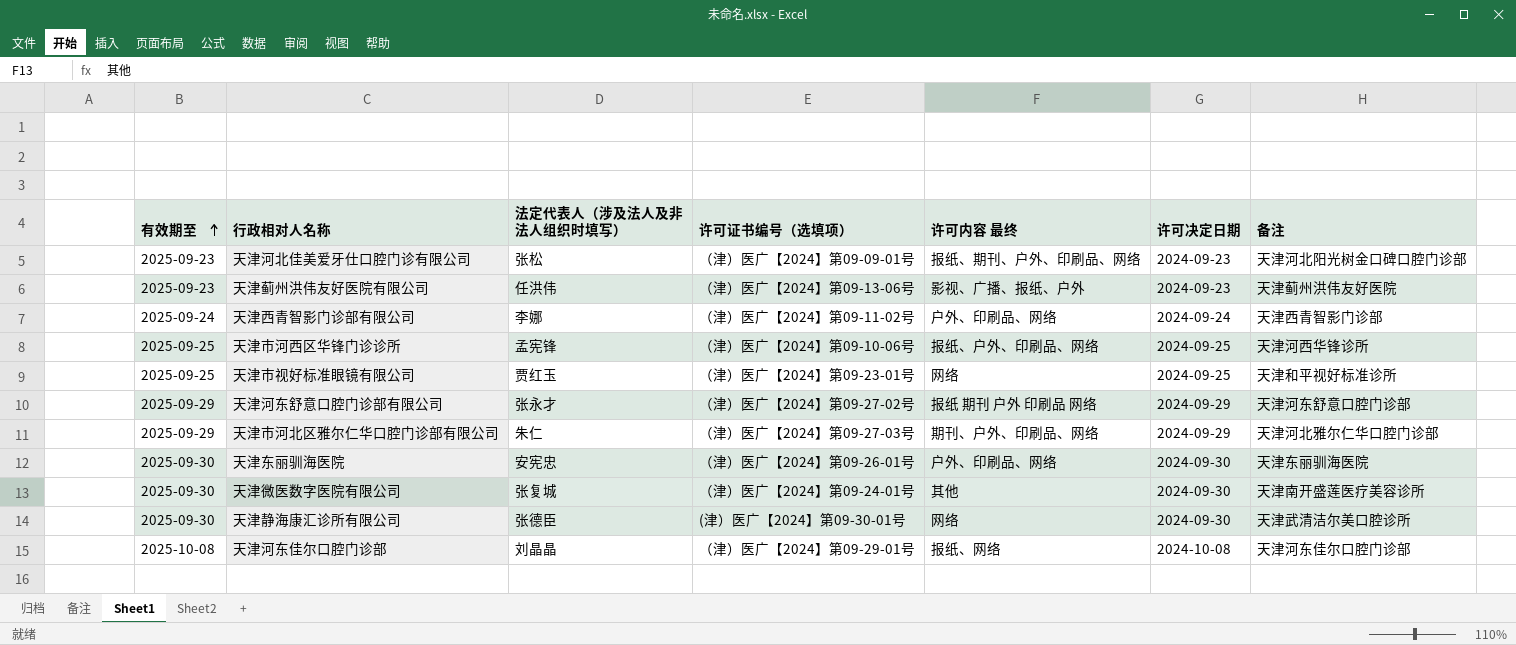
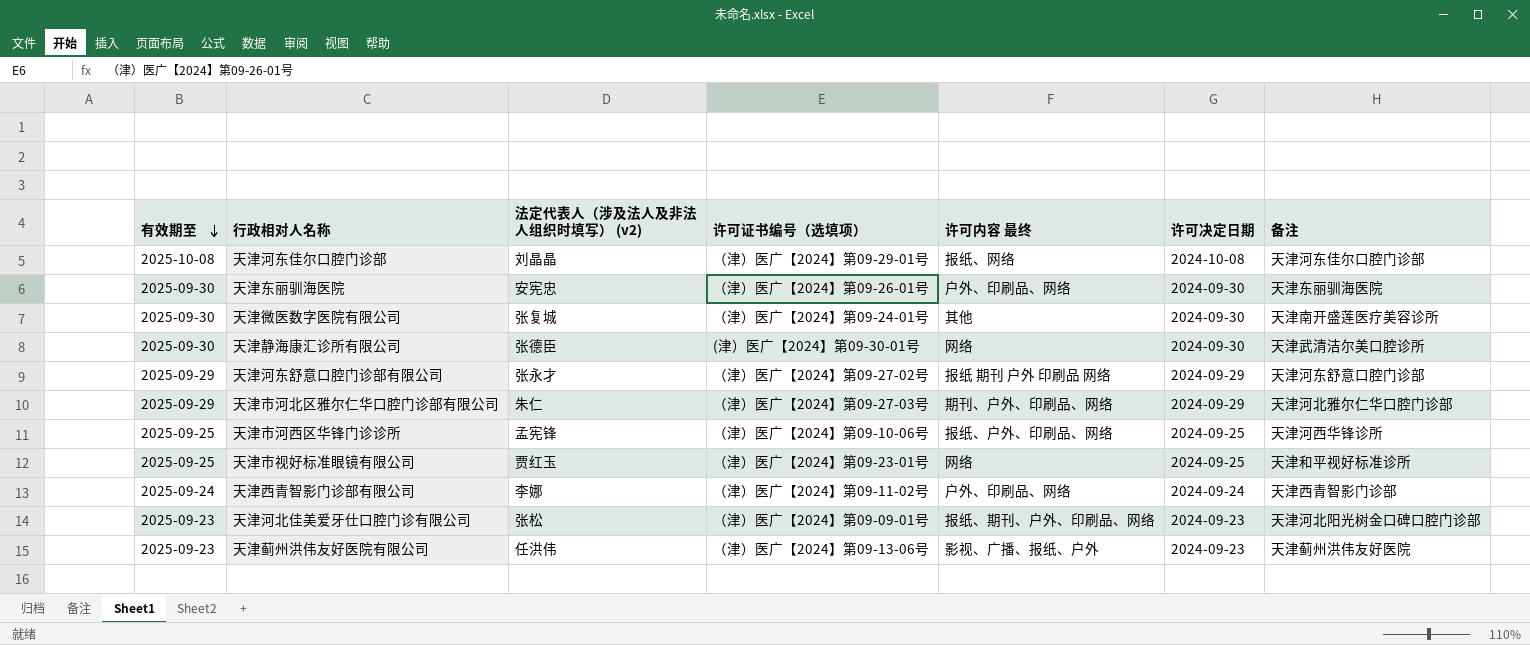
row order: 有效期至 ascending -> 有效期至 descending
column name: 法定代表人（涉及法人及非法人组织时填写） -> 法定代表人（涉及法人及非法人组织时填写） (v2)

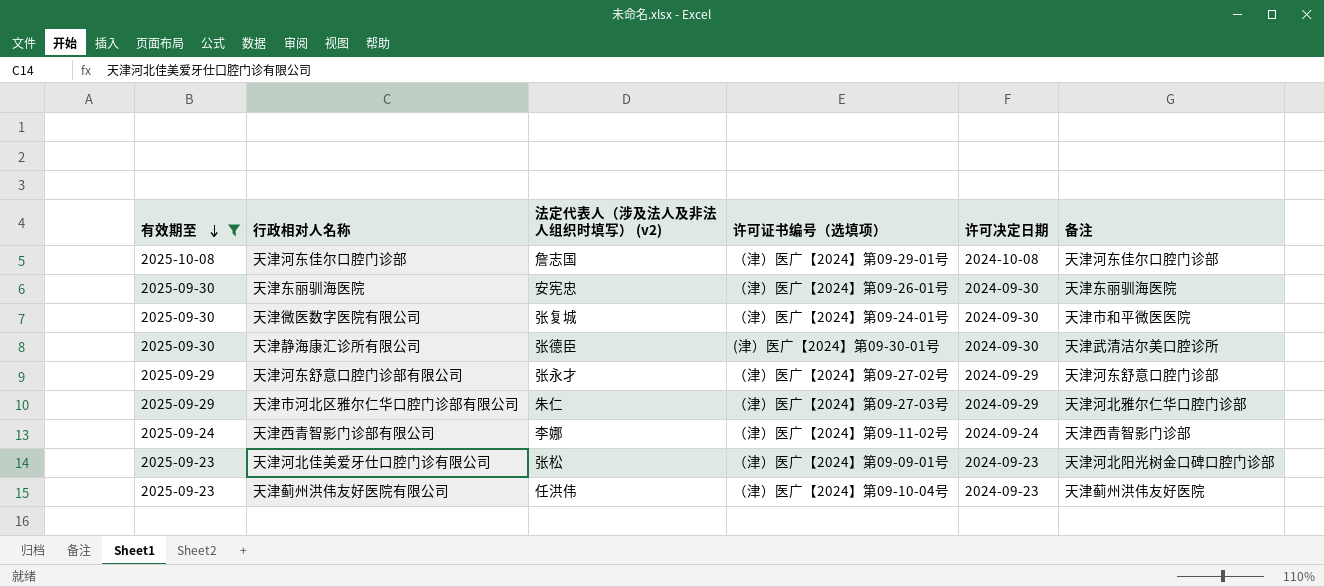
filter: none -> 有效期至 != 2025-09-25
column 许可内容 最终 | position: 5 -> none
天津河东佳尔口腔门诊部 | 法定代表人（涉及法人及非法人组织时填写） (v2): 刘晶晶 -> 詹志国
天津微医数字医院有限公司 | 备注: 天津南开盛莲医疗美容诊所 -> 天津市和平微医医院
天津蓟州洪伟友好医院有限公司 | 许可证书编号（选填项）: （津）医广【2024】第09-13-06号 -> （津）医广【2024】第09-10-04号

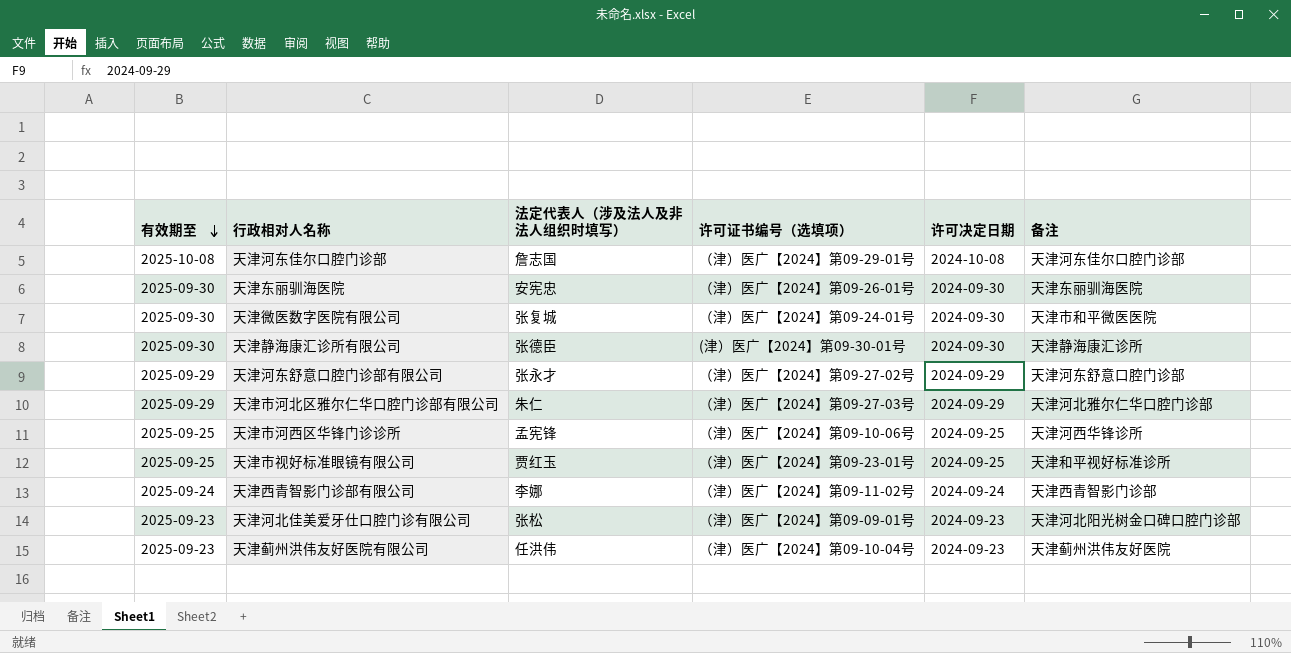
filter: 有效期至 != 2025-09-25 -> none
column name: 法定代表人（涉及法人及非法人组织时填写） (v2) -> 法定代表人（涉及法人及非法人组织时填写）
天津静海康汇诊所有限公司 | 备注: 天津武清洁尔美口腔诊所 -> 天津静海康汇诊所

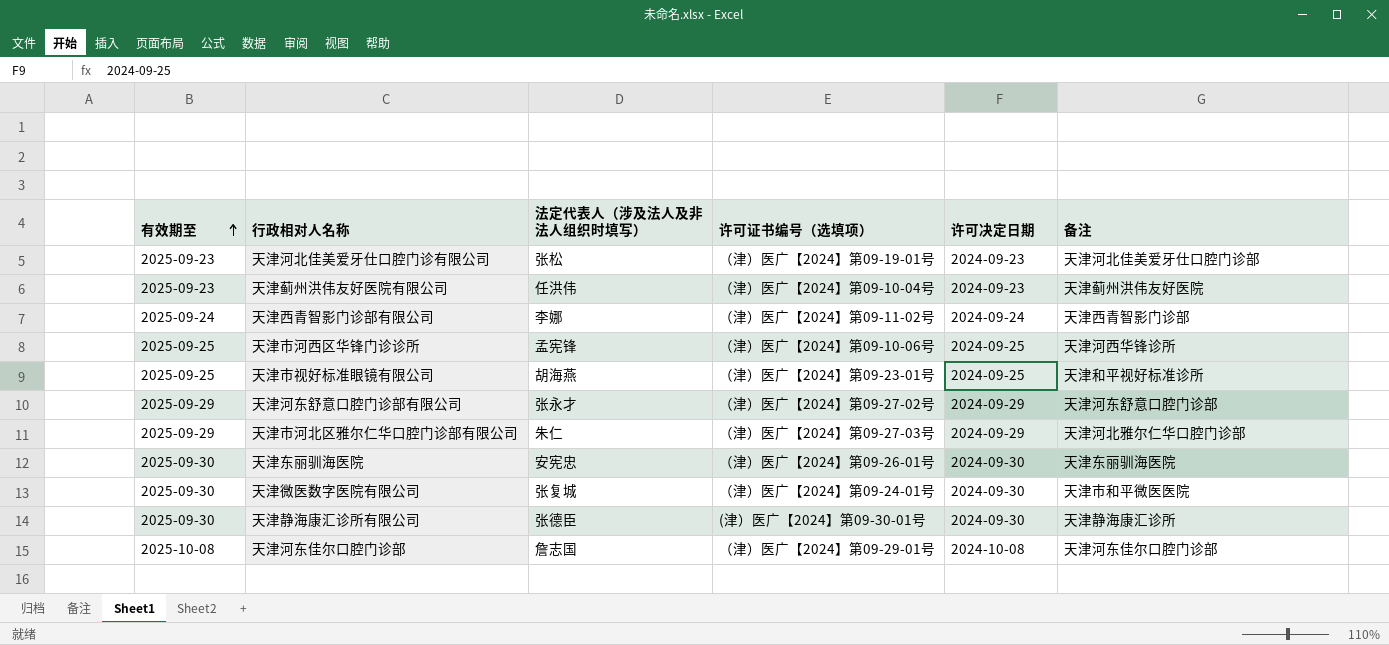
row order: 有效期至 descending -> 有效期至 ascending
天津河北佳美爱牙仕口腔门诊有限公司 | 许可证书编号（选填项）: （津）医广【2024】第09-09-01号 -> （津）医广【2024】第09-19-01号
天津河北佳美爱牙仕口腔门诊有限公司 | 备注: 天津河北阳光树金口碑口腔门诊部 -> 天津河北佳美爱牙仕口腔门诊部
天津市视好标准眼镜有限公司 | 法定代表人（涉及法人及非法人组织时填写）: 贾红玉 -> 胡海燕

